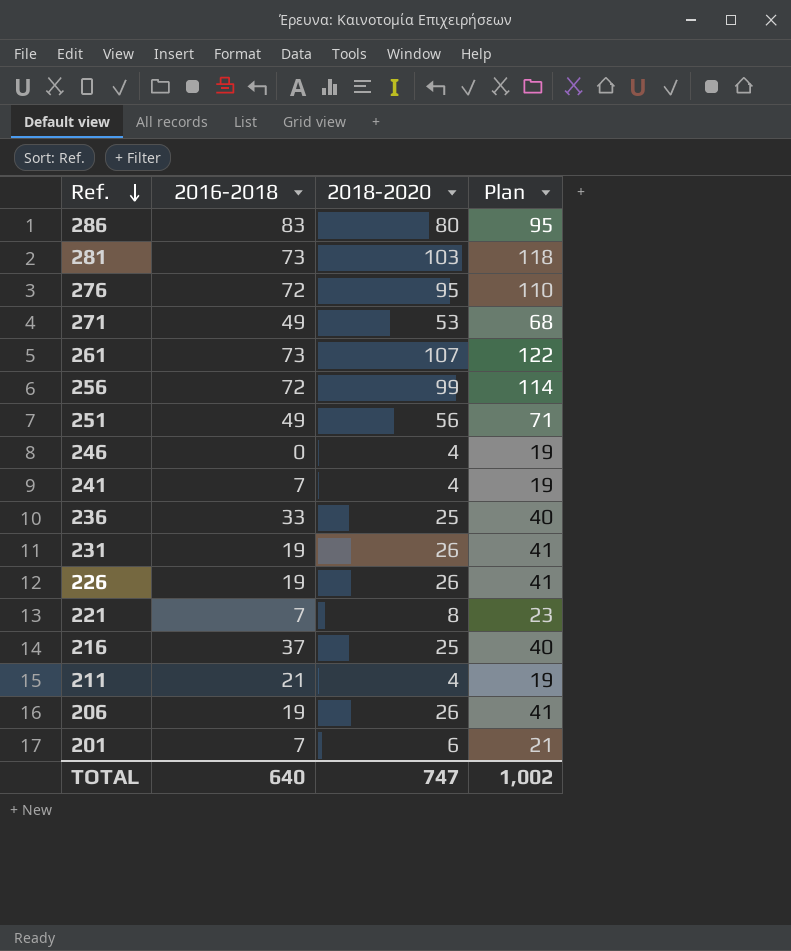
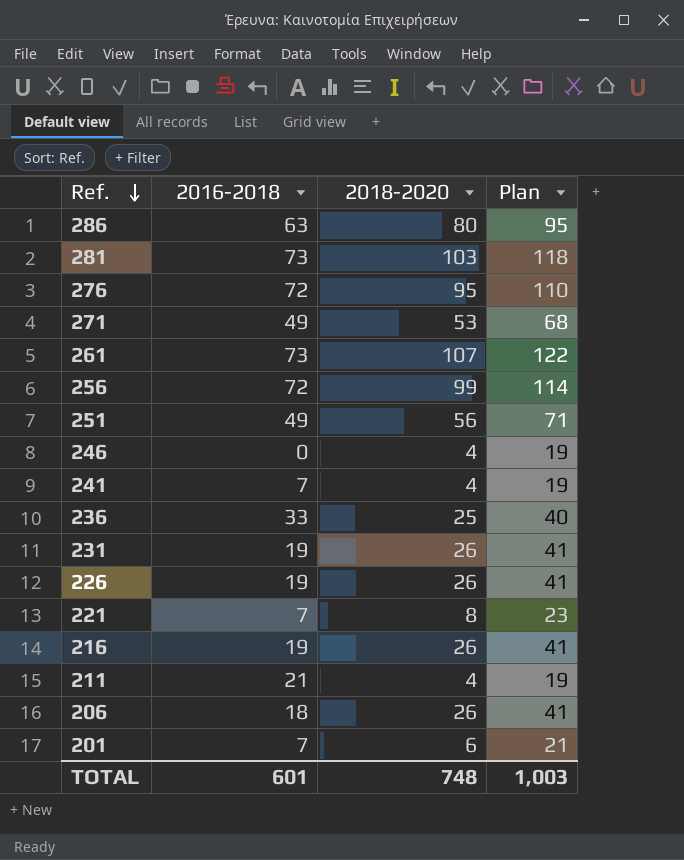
286 | 2016-2018: 83 -> 63
216 | 2016-2018: 37 -> 19
216 | 2018-2020: 25 -> 26
216 | Plan: 40 -> 41
206 | 2016-2018: 19 -> 18
TOTAL | 2016-2018: 640 -> 601
TOTAL | 2018-2020: 747 -> 748
TOTAL | Plan: 1,002 -> 1,003

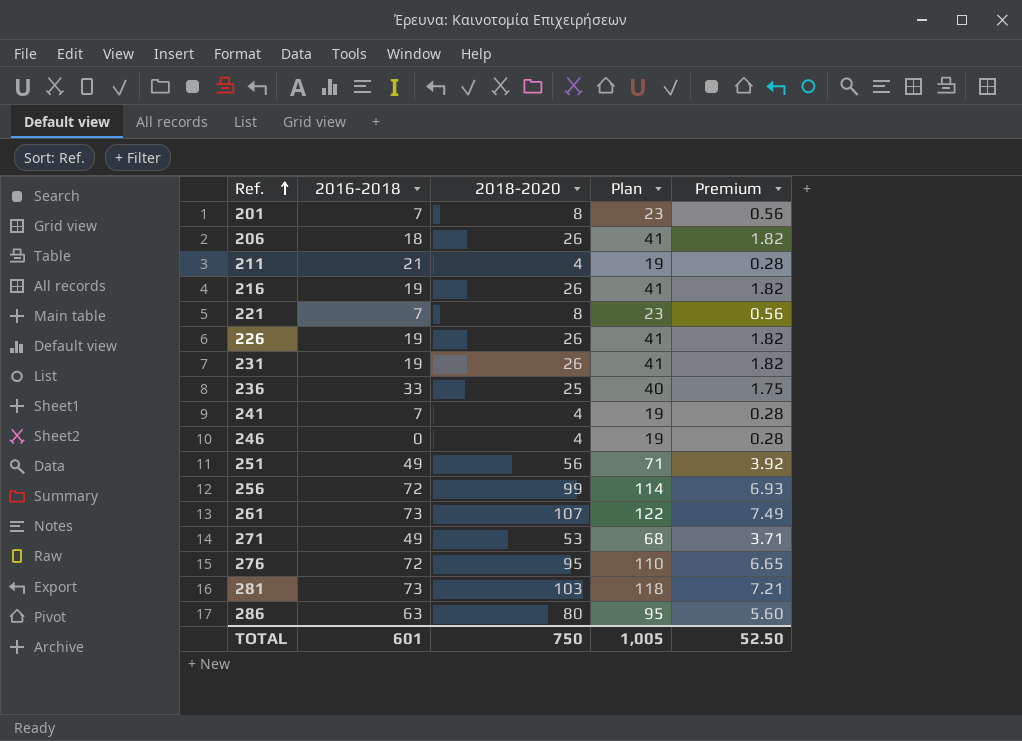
row order: Ref. descending -> Ref. ascending
column Premium | formula: none -> [2018-2020] * 0.07
201 | 2018-2020: 6 -> 8
201 | Plan: 21 -> 23
TOTAL | 2018-2020: 748 -> 750
TOTAL | Plan: 1,003 -> 1,005

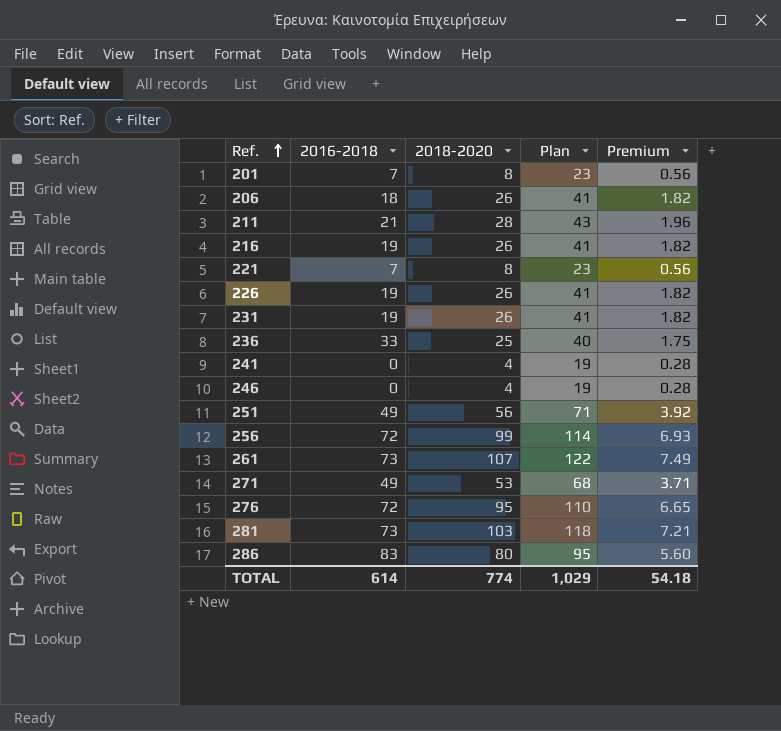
211 | 2018-2020: 4 -> 28
211 | Plan: 19 -> 43
211 | Premium: 0.28 -> 1.96
241 | 2016-2018: 7 -> 0
286 | 2016-2018: 63 -> 83
TOTAL | 2016-2018: 601 -> 614
TOTAL | 2018-2020: 750 -> 774
TOTAL | Plan: 1,005 -> 1,029
TOTAL | Premium: 52.50 -> 54.18

